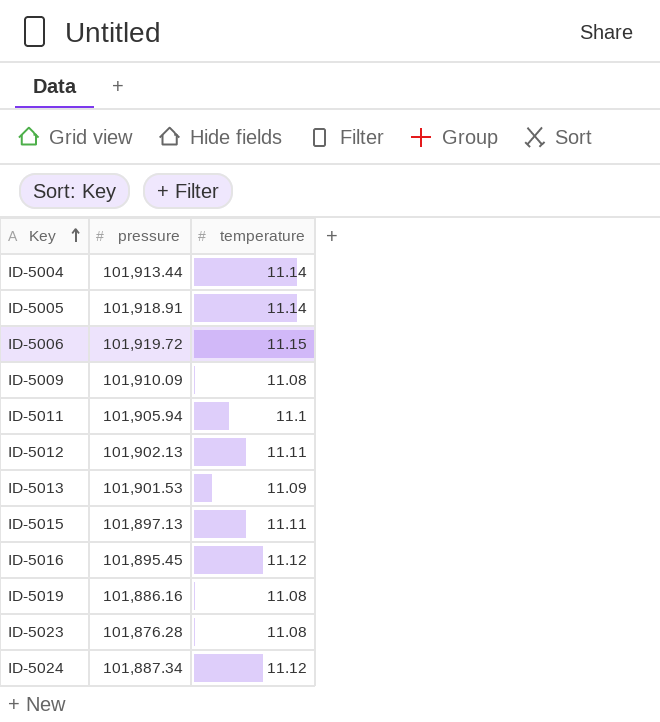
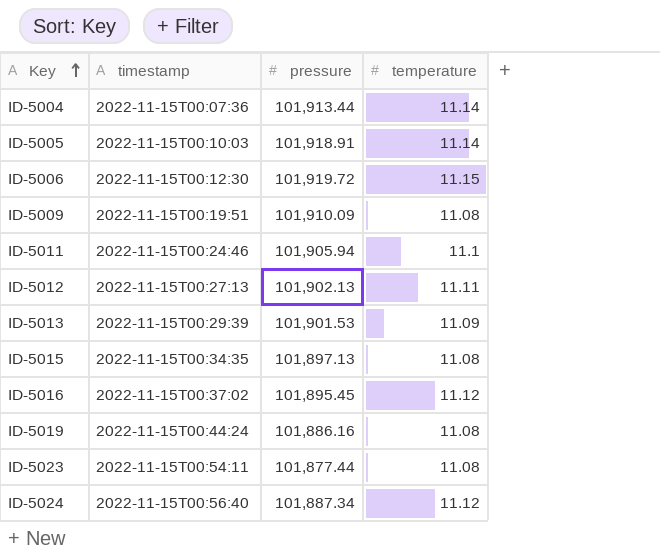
column timestamp | position: none -> 2
ID-5015 | temperature: 11.11 -> 11.08
ID-5023 | pressure: 101,876.28 -> 101,877.44

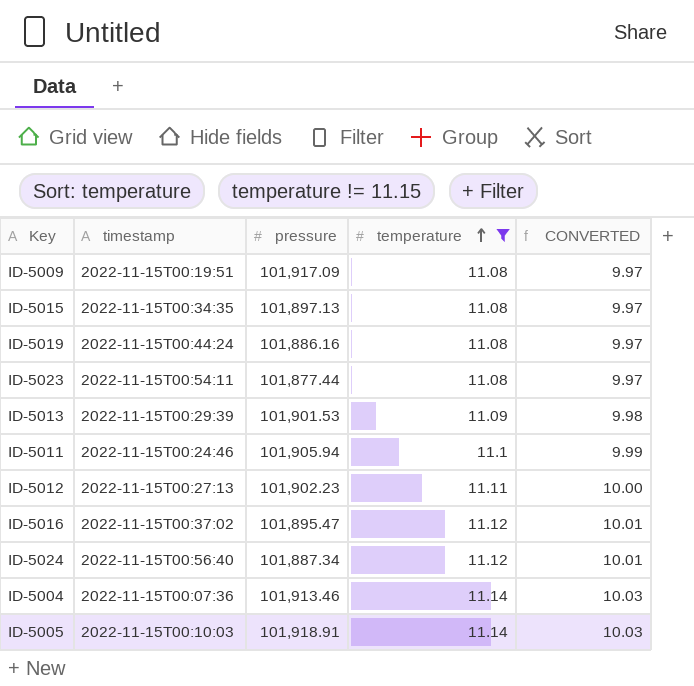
filter: none -> temperature != 11.15
row order: Key ascending -> temperature ascending
column CONVERTED | formula: none -> [temperature] * 0.9
ID-5009 | pressure: 101,910.09 -> 101,917.09
ID-5012 | pressure: 101,902.13 -> 101,902.23
ID-5016 | pressure: 101,895.45 -> 101,895.47
ID-5004 | pressure: 101,913.44 -> 101,913.46

